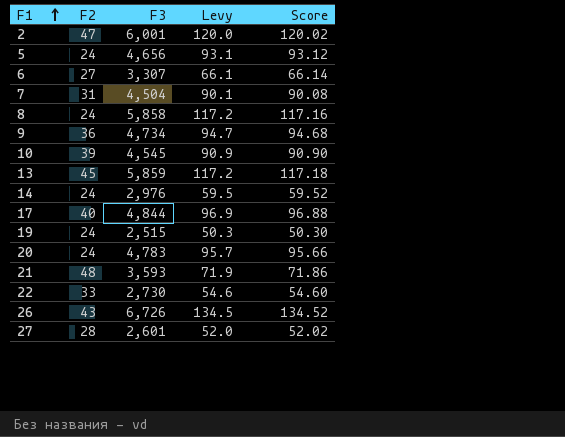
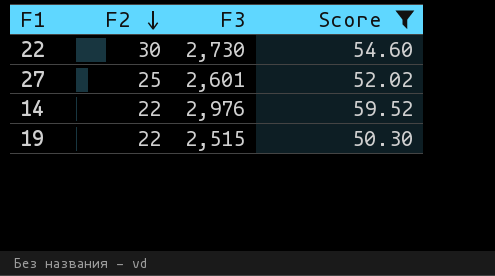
filter: none -> Score <= 59.52
row order: F1 ascending -> F2 descending
column Levy | formula: [F3] * 0.02 -> none
22 | F2: 33 -> 30
27 | F2: 28 -> 25
14 | F2: 24 -> 22
19 | F2: 24 -> 22

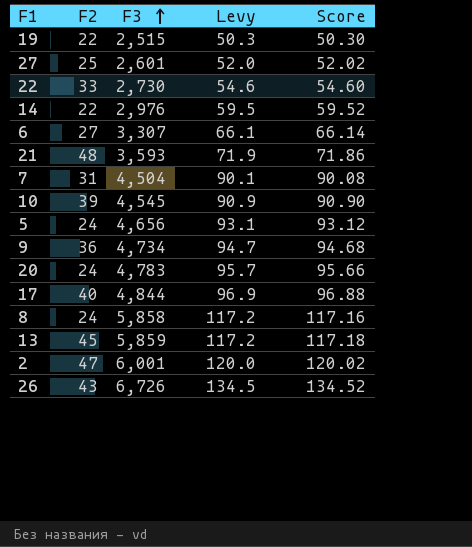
filter: Score <= 59.52 -> none
row order: F2 descending -> F3 ascending
column Levy | formula: none -> [F3] * 0.02
22 | F2: 30 -> 33

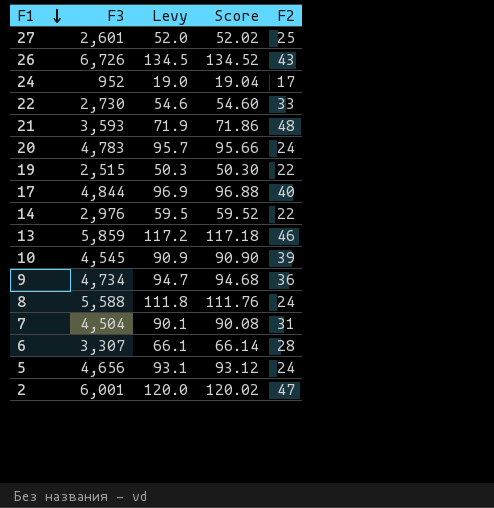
row order: F3 ascending -> F1 descending
column F2 | position: 2 -> 5
row 24: none -> 952 | 19.0 | 19.04 | 17
13 | F2: 45 -> 46
8 | F3: 5,858 -> 5,588
8 | Levy: 117.2 -> 111.8
8 | Score: 117.16 -> 111.76
6 | F2: 27 -> 28

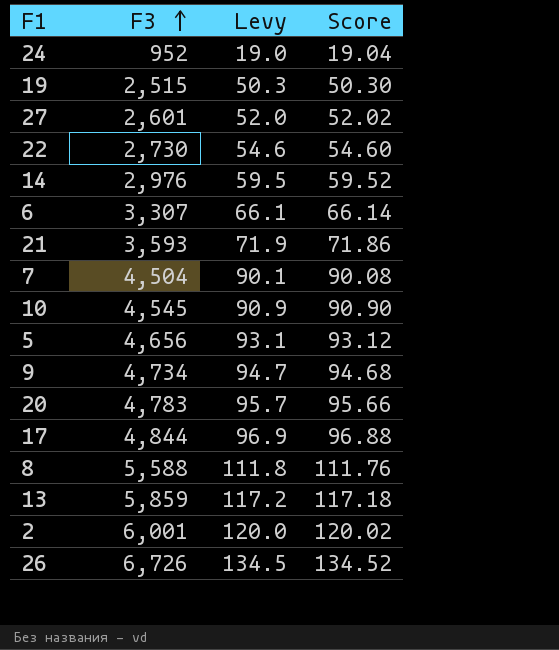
row order: F1 descending -> F3 ascending
column F2 | position: 5 -> none

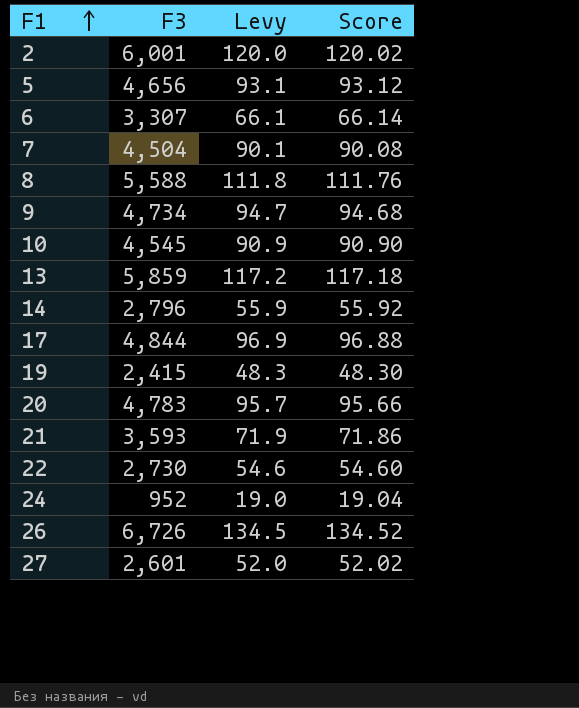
row order: F3 ascending -> F1 ascending
14 | F3: 2,976 -> 2,796
14 | Levy: 59.5 -> 55.9
14 | Score: 59.52 -> 55.92
19 | F3: 2,515 -> 2,415
19 | Levy: 50.3 -> 48.3
19 | Score: 50.30 -> 48.30

